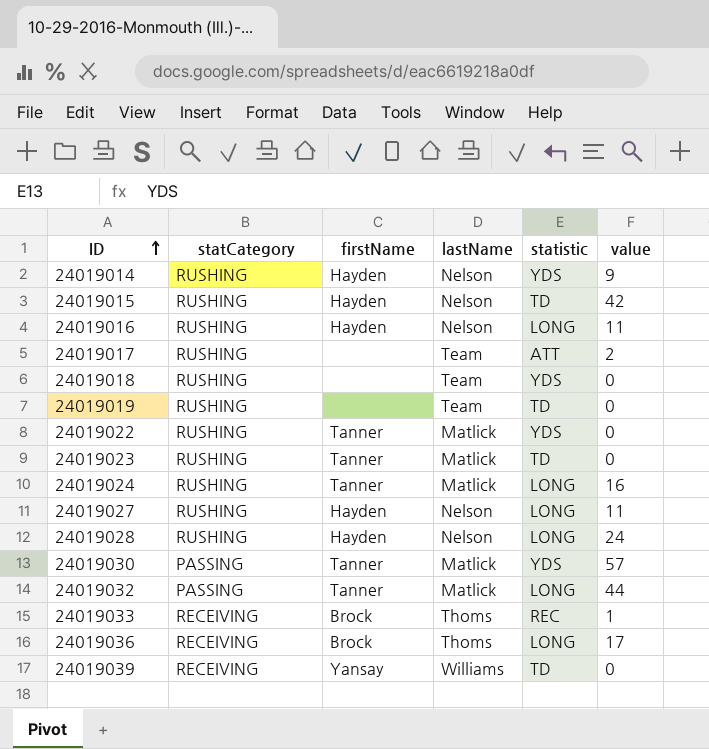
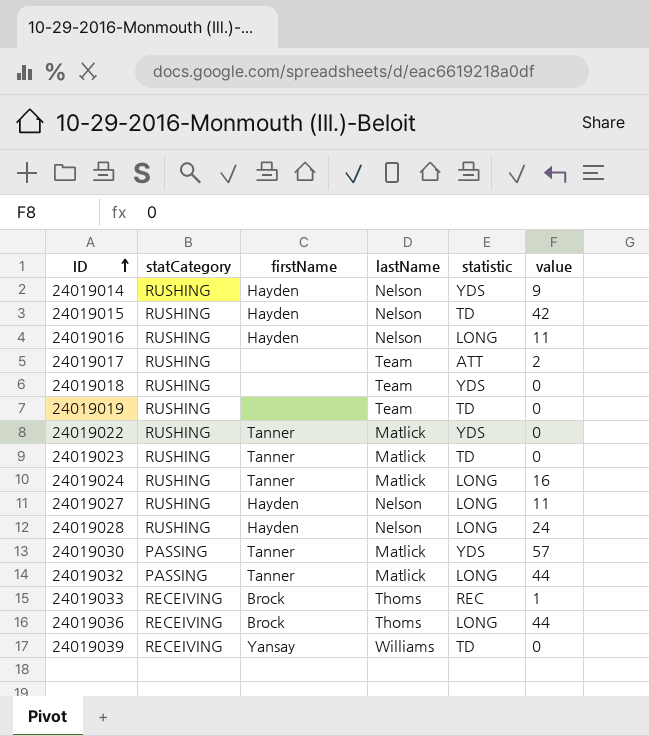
24019036 | value: 17 -> 44

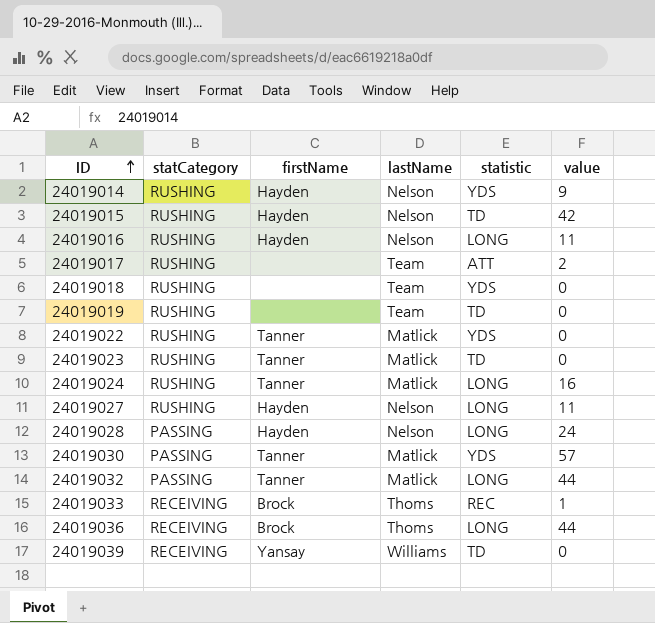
24019028 | statCategory: RUSHING -> PASSING

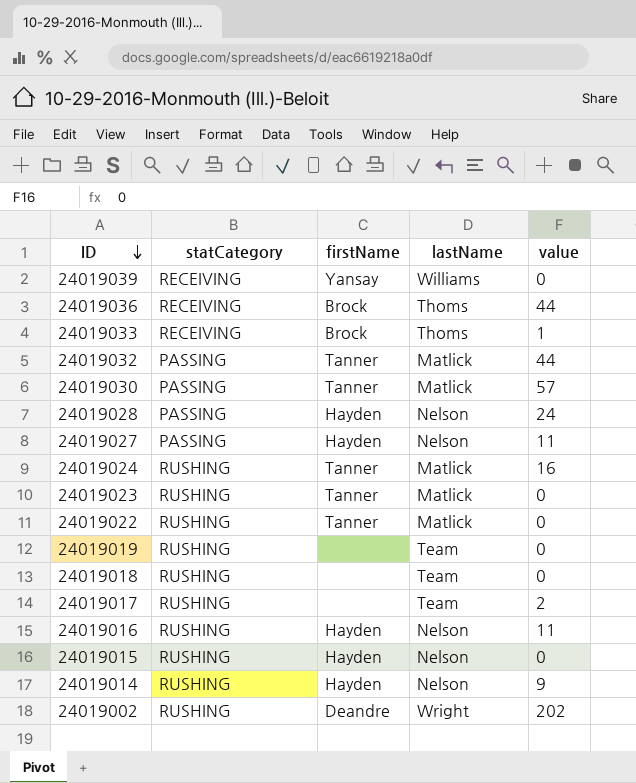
row order: ID ascending -> ID descending
column statistic | position: 5 -> none
24019027 | statCategory: RUSHING -> PASSING
24019015 | value: 42 -> 0
row 24019002: none -> RUSHING | Deandre | Wright | 202

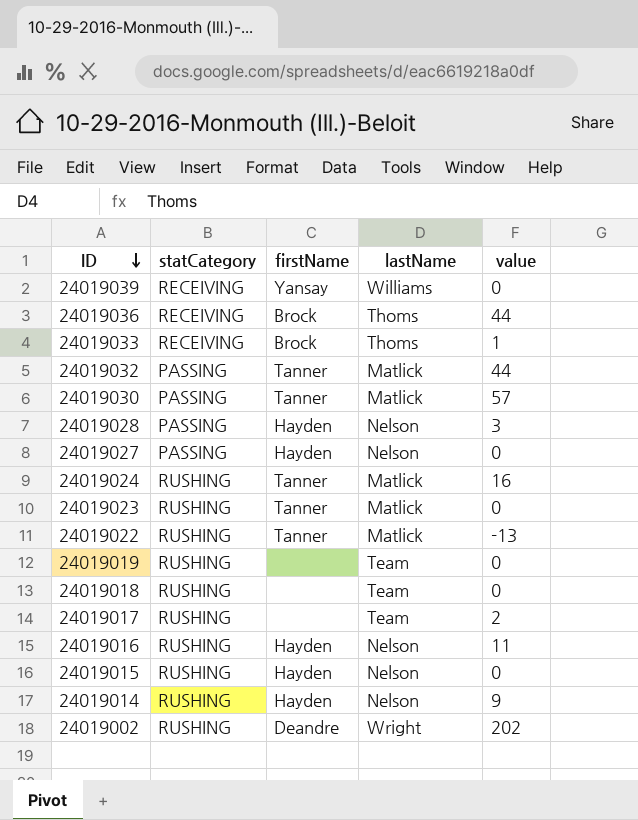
24019028 | value: 24 -> 3
24019027 | value: 11 -> 0
24019022 | value: 0 -> -13

